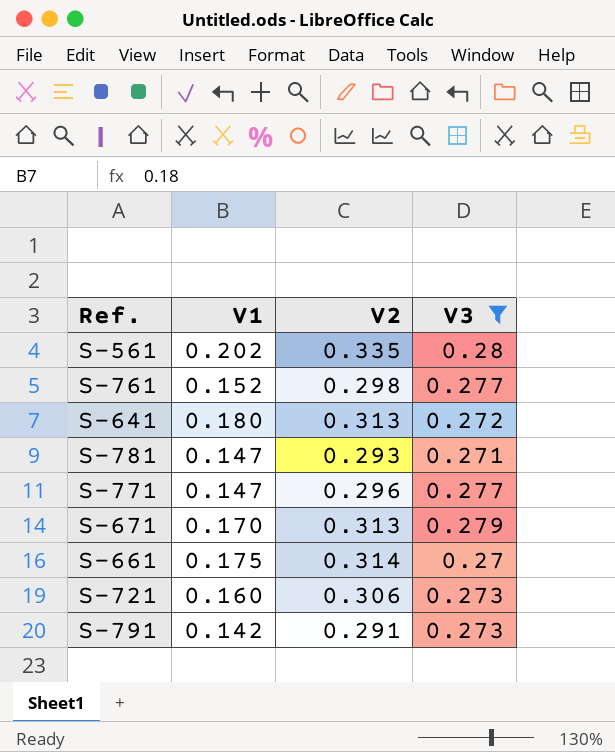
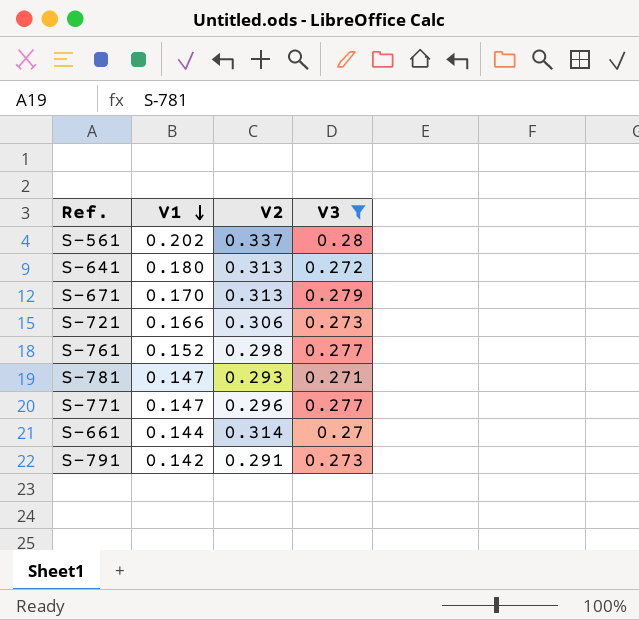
row order: none -> V1 descending
S-561 | V2: 0.335 -> 0.337
S-721 | V1: 0.160 -> 0.166
S-661 | V1: 0.175 -> 0.144

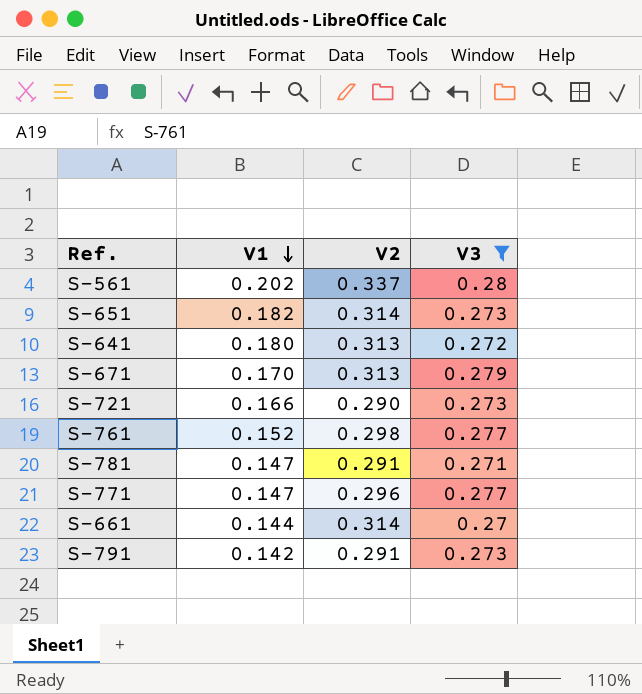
row S-651: none -> 0.182 | 0.314 | 0.273
S-721 | V2: 0.306 -> 0.290
S-781 | V2: 0.293 -> 0.291

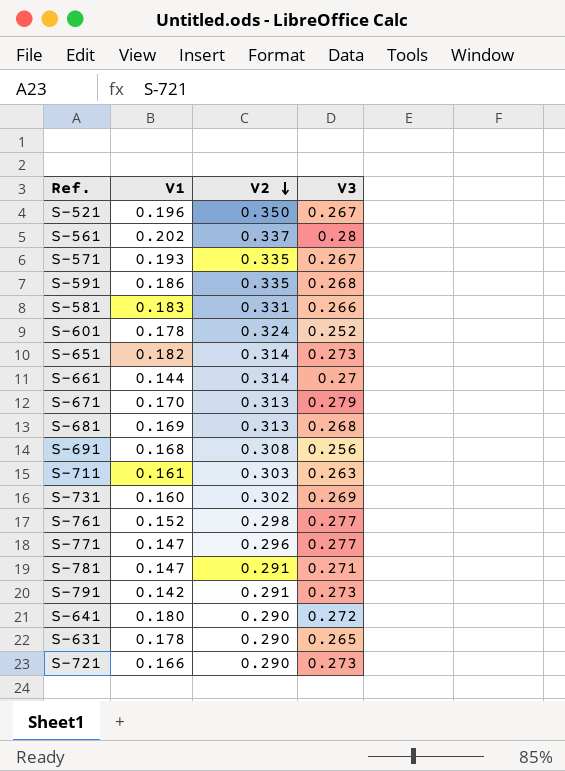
filter: V3 >= 0.27 -> none
row order: V1 descending -> V2 descending
S-641 | V2: 0.313 -> 0.290

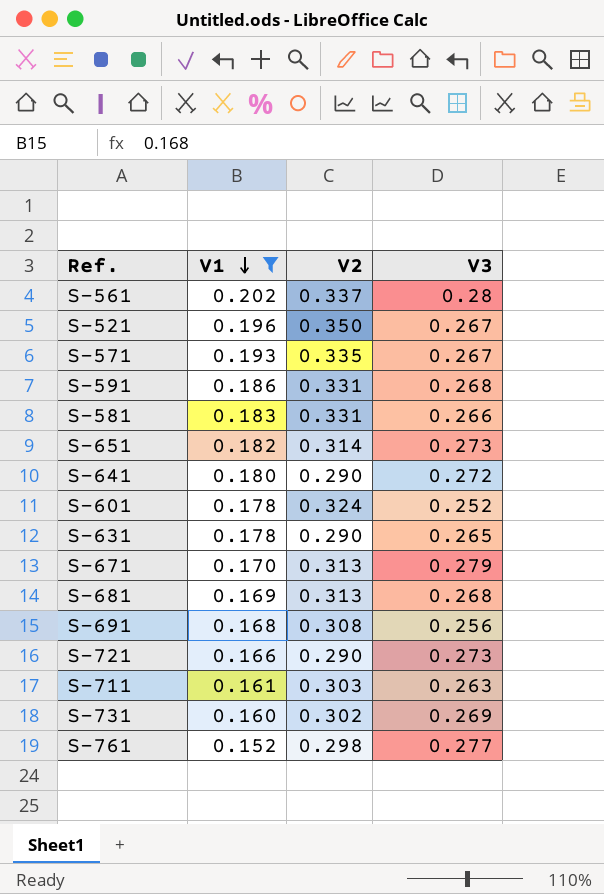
filter: none -> V1 >= 0.152
row order: V2 descending -> V1 descending
S-591 | V2: 0.335 -> 0.331

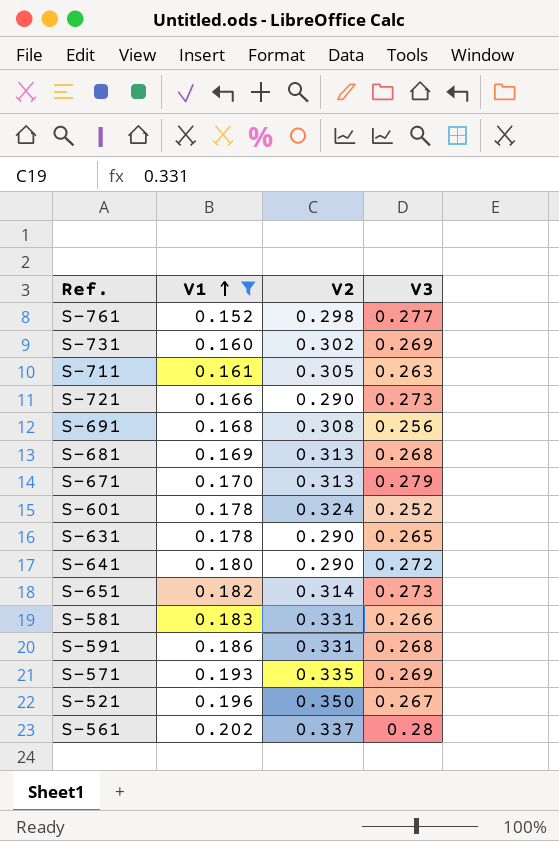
row order: V1 descending -> V1 ascending
S-711 | V2: 0.303 -> 0.305
S-571 | V3: 0.267 -> 0.269

